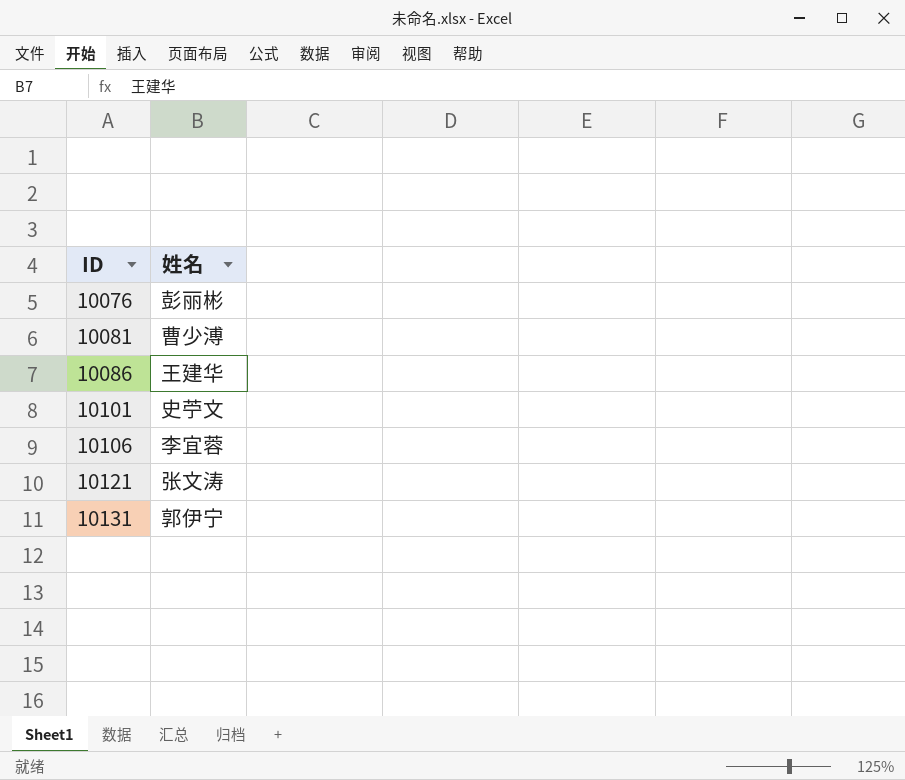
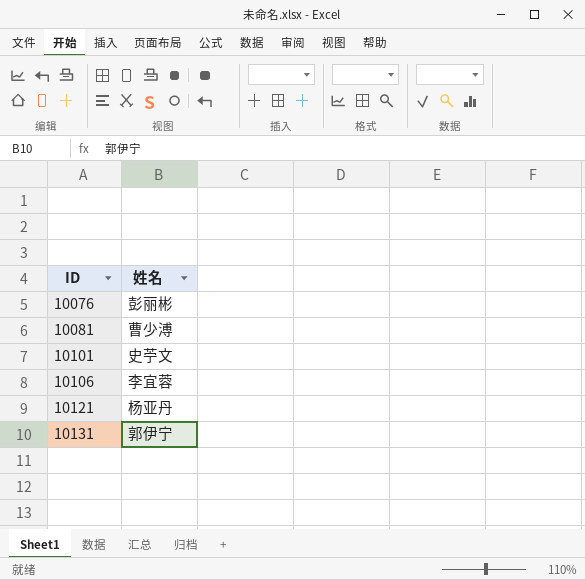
row 10086: 王建华 -> none
10121 | 姓名: 张文涛 -> 杨亚丹

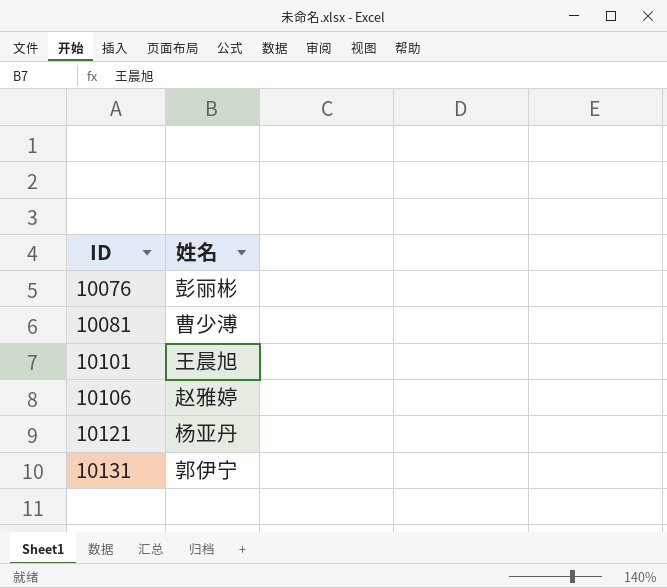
10101 | 姓名: 史苧文 -> 王晨旭
10106 | 姓名: 李宜蓉 -> 赵雅婷

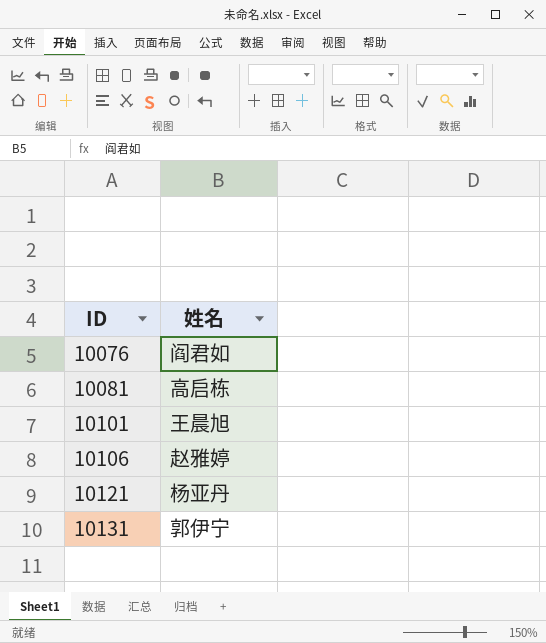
10076 | 姓名: 彭丽彬 -> 阎君如
10081 | 姓名: 曹少溥 -> 高启栋

